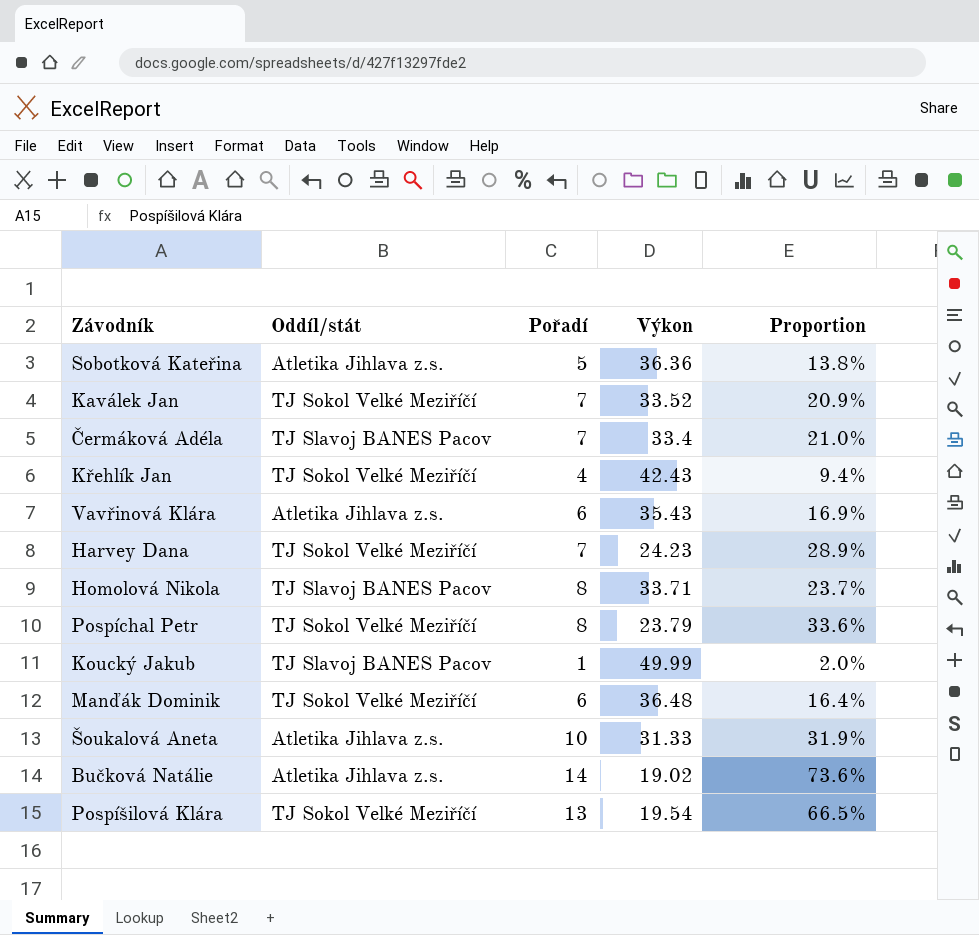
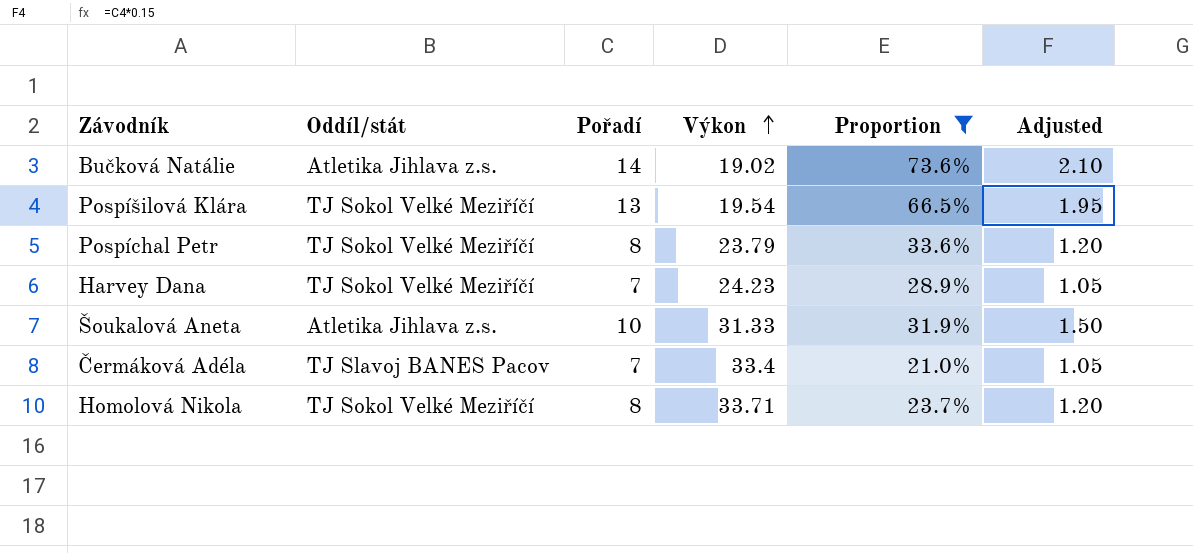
filter: none -> Proportion >= 21.0%
row order: none -> Výkon ascending
column Adjusted | formula: none -> [Pořadí] * 0.15
Homolová Nikola | Oddíl/stát: TJ Slavoj BANES Pacov -> TJ Sokol Velké Meziříčí

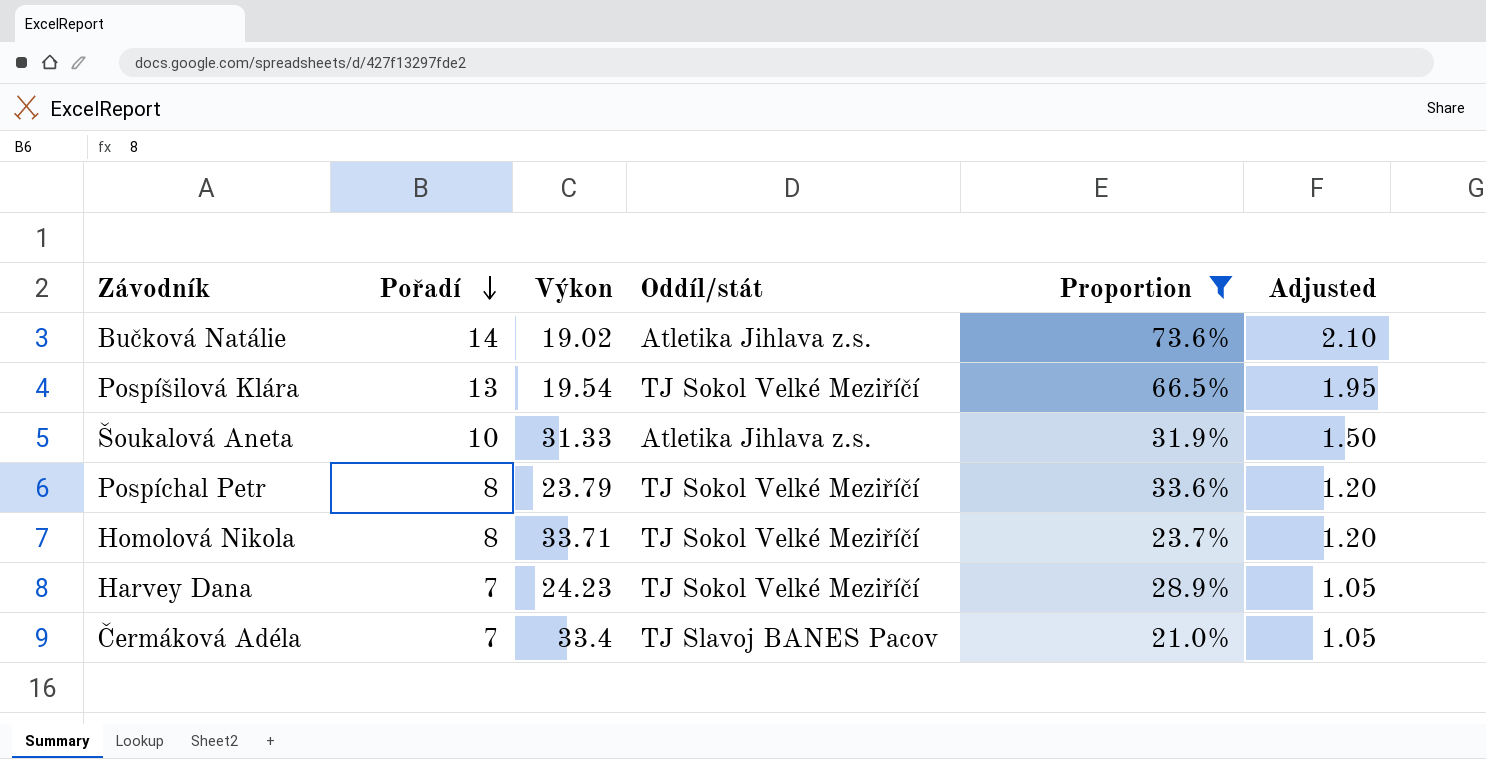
row order: Výkon ascending -> Pořadí descending
column Oddíl/stát | position: 2 -> 4

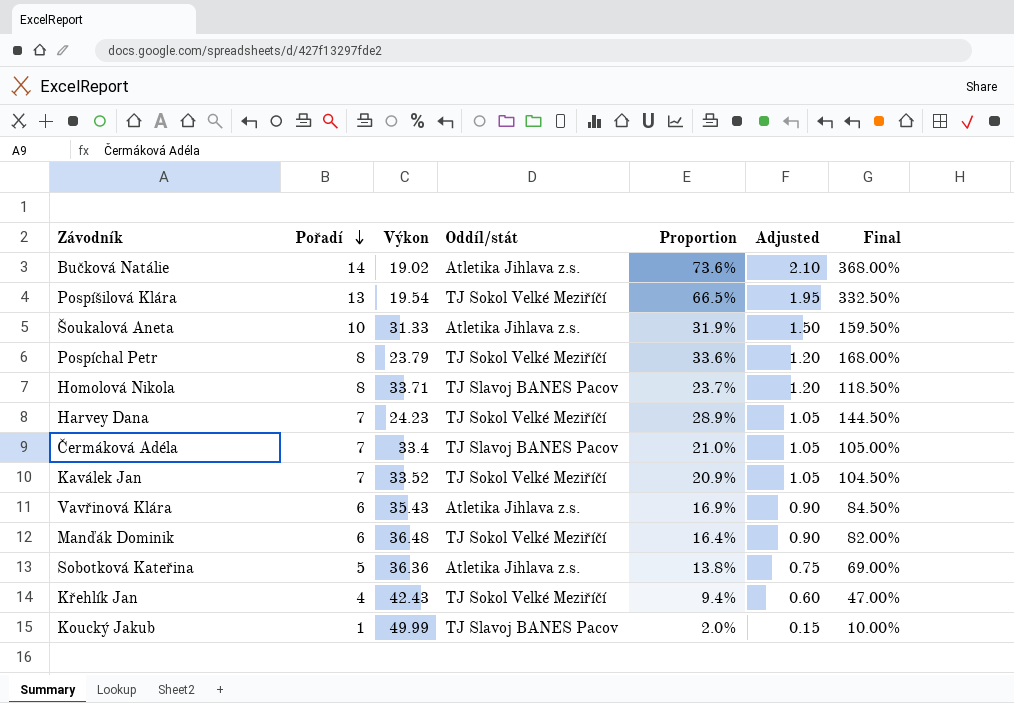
filter: Proportion >= 21.0% -> none
column Final | formula: none -> [Proportion] * 5
Homolová Nikola | Oddíl/stát: TJ Sokol Velké Meziříčí -> TJ Slavoj BANES Pacov

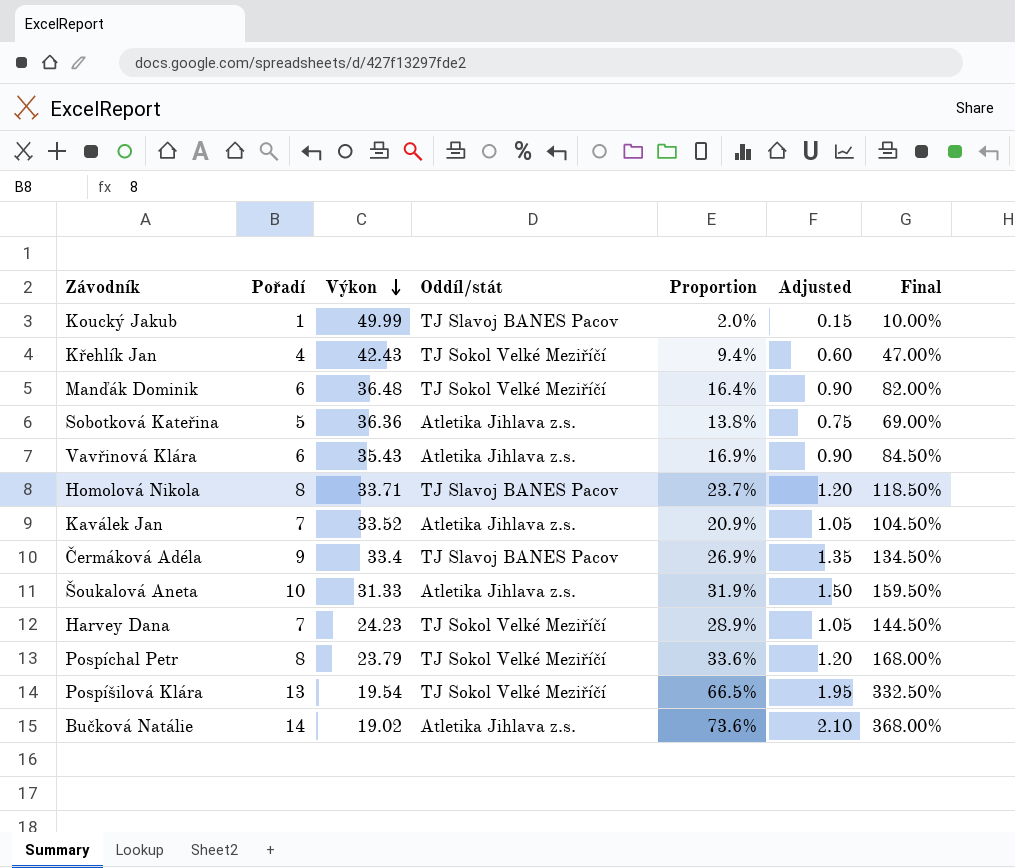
row order: Pořadí descending -> Výkon descending
Kaválek Jan | Oddíl/stát: TJ Sokol Velké Meziříčí -> Atletika Jihlava z.s.
Čermáková Adéla | Pořadí: 7 -> 9
Čermáková Adéla | Proportion: 21.0% -> 26.9%
Čermáková Adéla | Adjusted: 1.05 -> 1.35
Čermáková Adéla | Final: 105.00% -> 134.50%

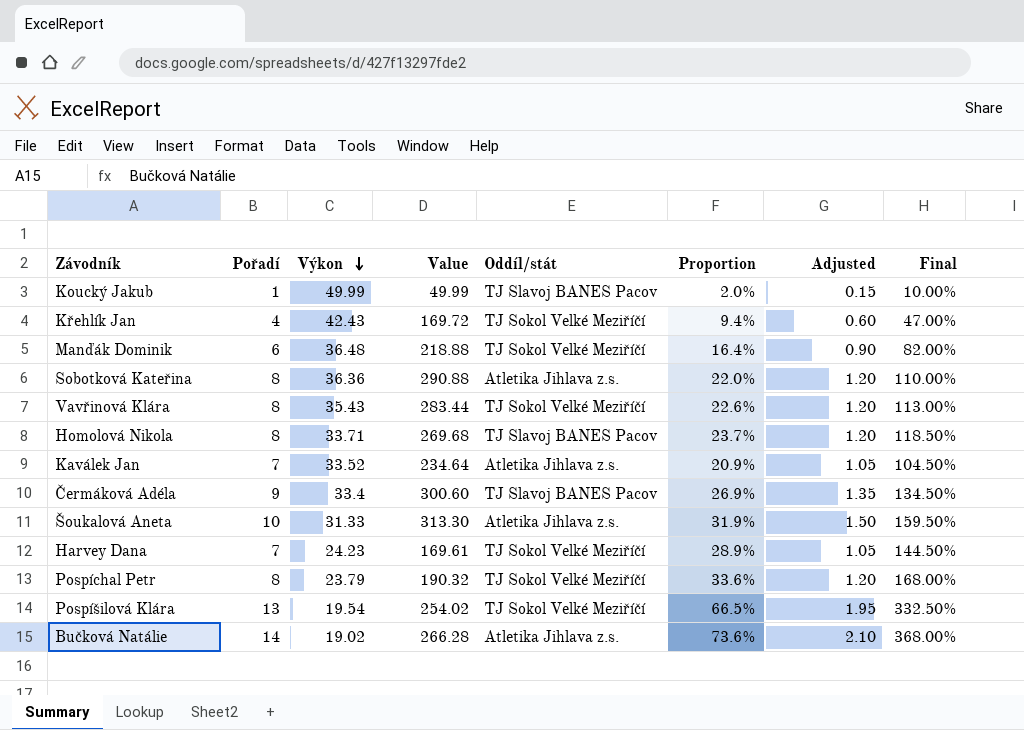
column Value | formula: none -> [Pořadí] * [Výkon]
Sobotková Kateřina | Pořadí: 5 -> 8
Sobotková Kateřina | Proportion: 13.8% -> 22.0%
Sobotková Kateřina | Adjusted: 0.75 -> 1.20
Sobotková Kateřina | Final: 69.00% -> 110.00%
Vavřinová Klára | Pořadí: 6 -> 8
Vavřinová Klára | Oddíl/stát: Atletika Jihlava z.s. -> TJ Sokol Velké Meziříčí
Vavřinová Klára | Proportion: 16.9% -> 22.6%
Vavřinová Klára | Adjusted: 0.90 -> 1.20
Vavřinová Klára | Final: 84.50% -> 113.00%

